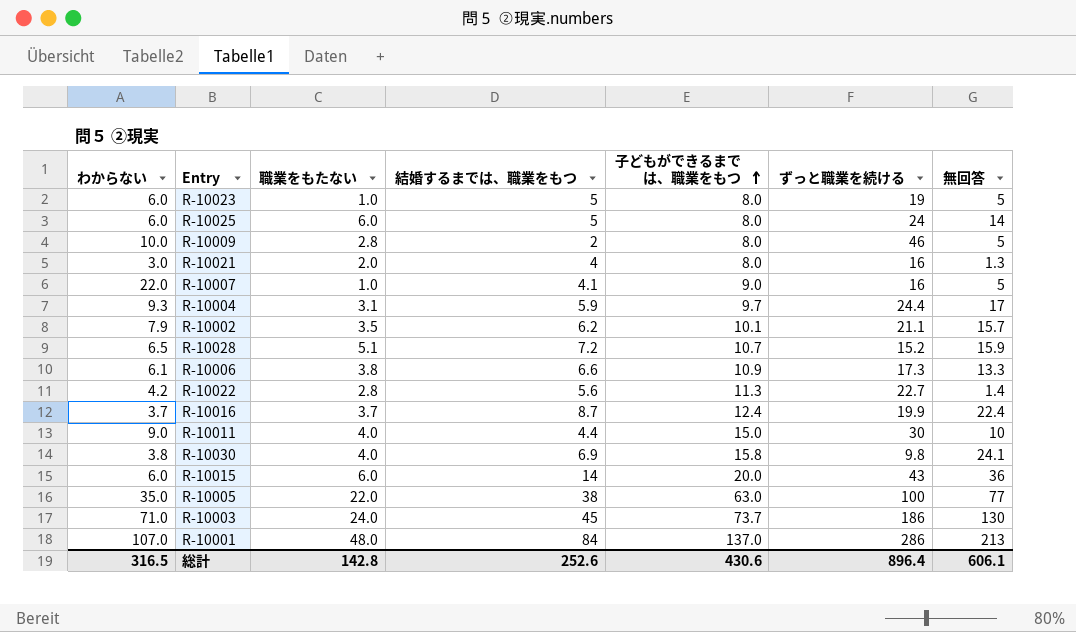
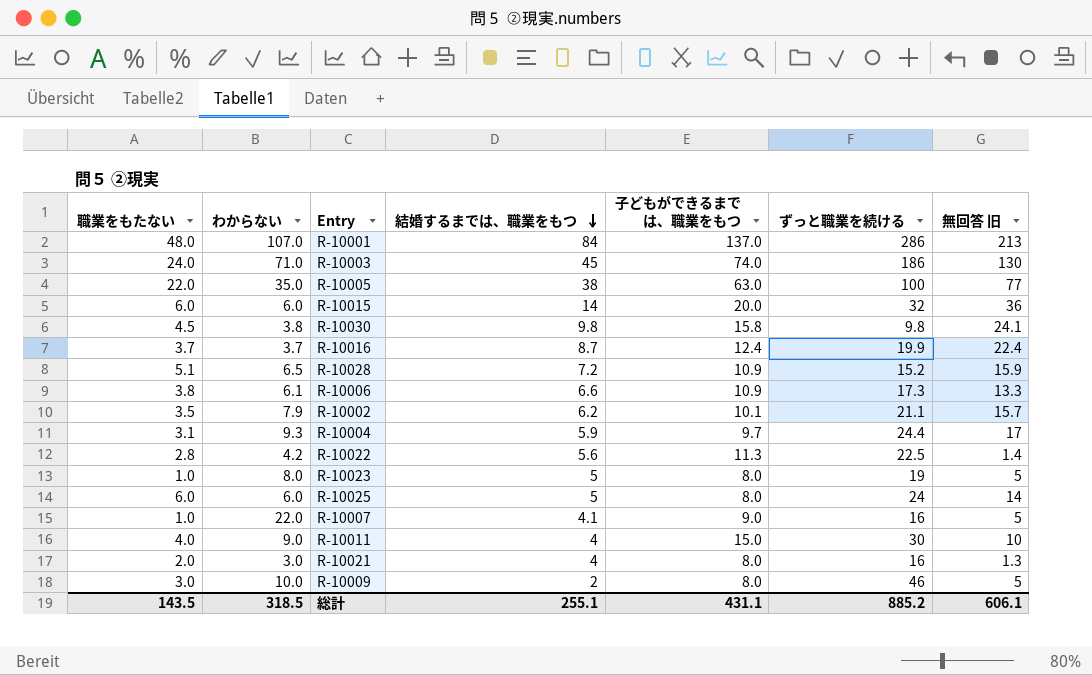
row order: 子どもができるまでは、職業をもつ ascending -> 結婚するまでは、職業をもつ descending
column 職業をもたない | position: 3 -> 1
column name: 無回答 -> 無回答 旧
R-10003 | 子どもができるまでは、職業をもつ: 73.7 -> 74.0
R-10015 | ずっと職業を続ける: 43 -> 32
R-10030 | 職業をもたない: 4.0 -> 4.5
R-10030 | 結婚するまでは、職業をもつ: 6.9 -> 9.8
R-10028 | 子どもができるまでは、職業をもつ: 10.7 -> 10.9
R-10022 | ずっと職業を続ける: 22.7 -> 22.5
R-10023 | わからない: 6.0 -> 8.0
R-10011 | 結婚するまでは、職業をもつ: 4.4 -> 4
R-10009 | 職業をもたない: 2.8 -> 3.0
総計 | 職業をもたない: 142.8 -> 143.5
総計 | わからない: 316.5 -> 318.5
総計 | 結婚するまでは、職業をもつ: 252.6 -> 255.1
総計 | 子どもができるまでは、職業をもつ: 430.6 -> 431.1
総計 | ずっと職業を続ける: 896.4 -> 885.2

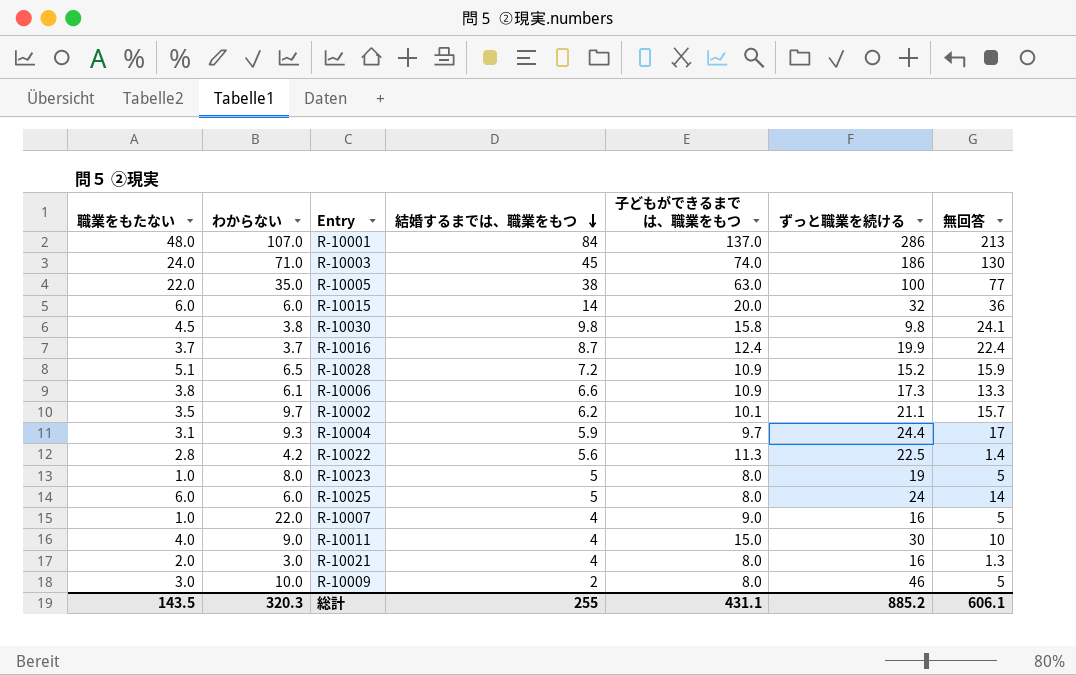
column name: 無回答 旧 -> 無回答
R-10002 | わからない: 7.9 -> 9.7
R-10007 | 結婚するまでは、職業をもつ: 4.1 -> 4
総計 | わからない: 318.5 -> 320.3
総計 | 結婚するまでは、職業をもつ: 255.1 -> 255

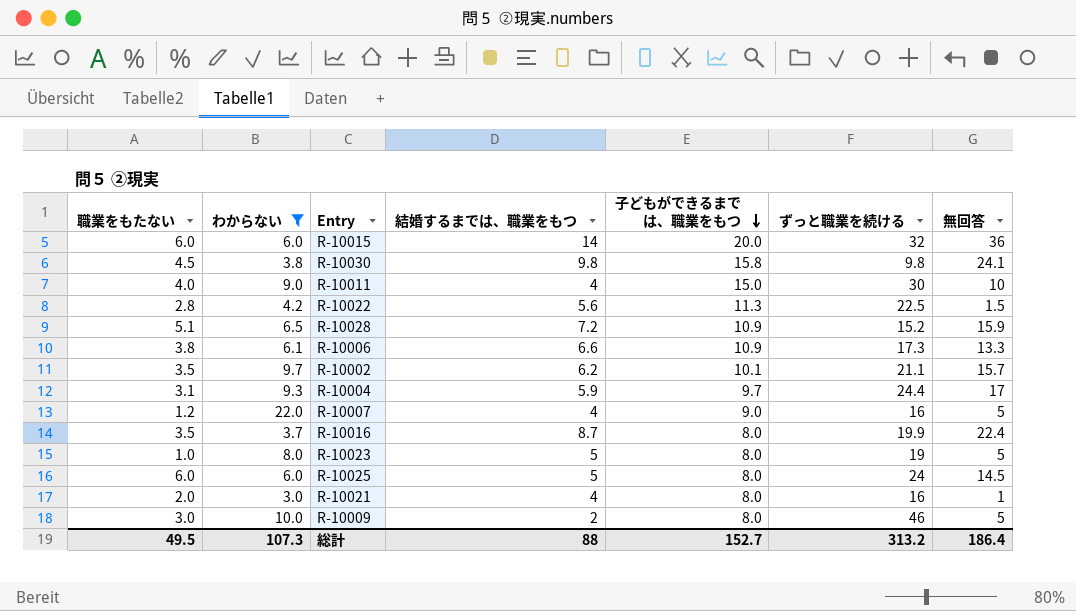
filter: none -> わからない <= 22.0
row order: 結婚するまでは、職業をもつ descending -> 子どもができるまでは、職業をもつ descending
R-10022 | 無回答: 1.4 -> 1.5
R-10007 | 職業をもたない: 1.0 -> 1.2
R-10016 | 職業をもたない: 3.7 -> 3.5
R-10016 | 子どもができるまでは、職業をもつ: 12.4 -> 8.0
R-10025 | 無回答: 14 -> 14.5
R-10021 | 無回答: 1.3 -> 1
総計 | 職業をもたない: 143.5 -> 49.5
総計 | わからない: 320.3 -> 107.3
総計 | 結婚するまでは、職業をもつ: 255 -> 88
総計 | 子どもができるまでは、職業をもつ: 431.1 -> 152.7
総計 | ずっと職業を続ける: 885.2 -> 313.2
総計 | 無回答: 606.1 -> 186.4

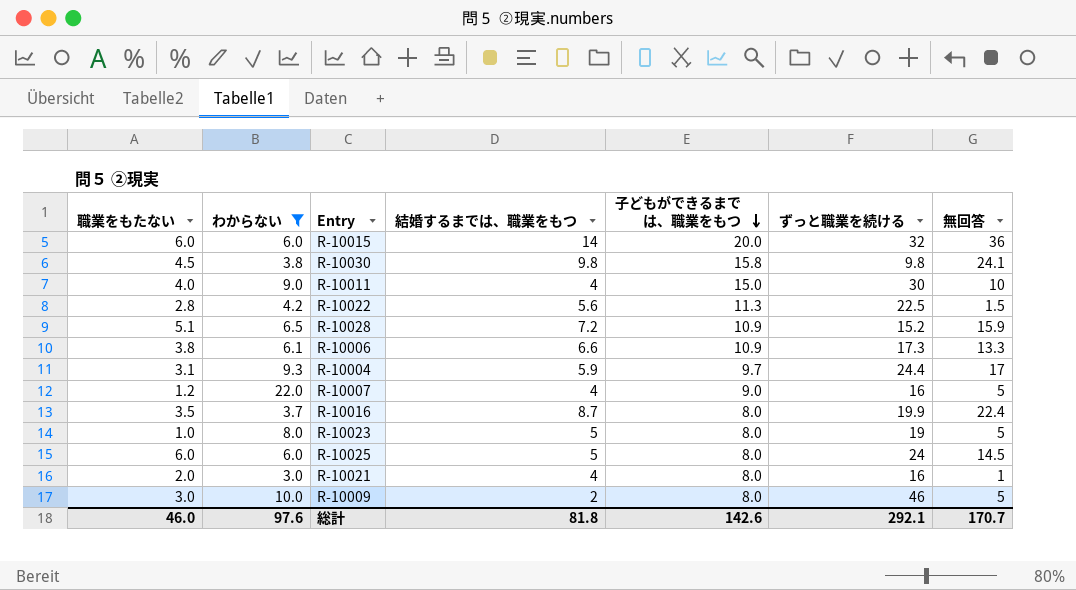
row R-10002: 3.5 | 9.7 | 6.2 | 10.1 | 21.1 | 15.7 -> none
総計 | 職業をもたない: 49.5 -> 46.0
総計 | わからない: 107.3 -> 97.6
総計 | 結婚するまでは、職業をもつ: 88 -> 81.8
総計 | 子どもができるまでは、職業をもつ: 152.7 -> 142.6
総計 | ずっと職業を続ける: 313.2 -> 292.1
総計 | 無回答: 186.4 -> 170.7

